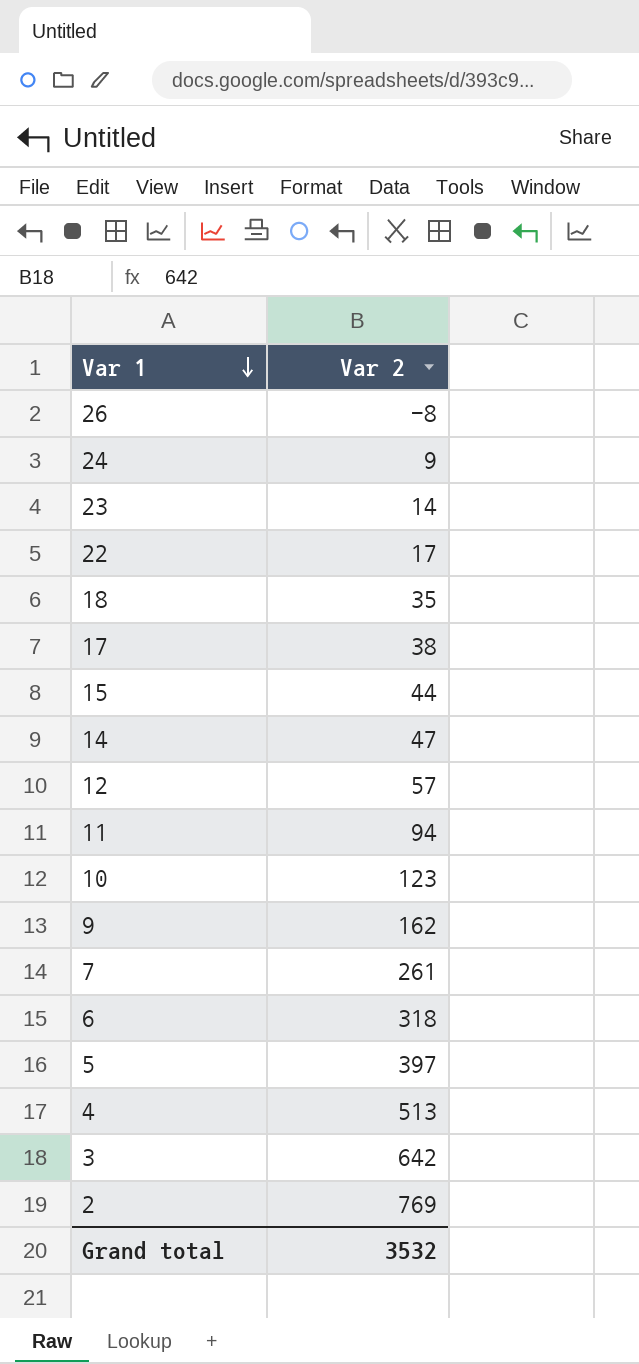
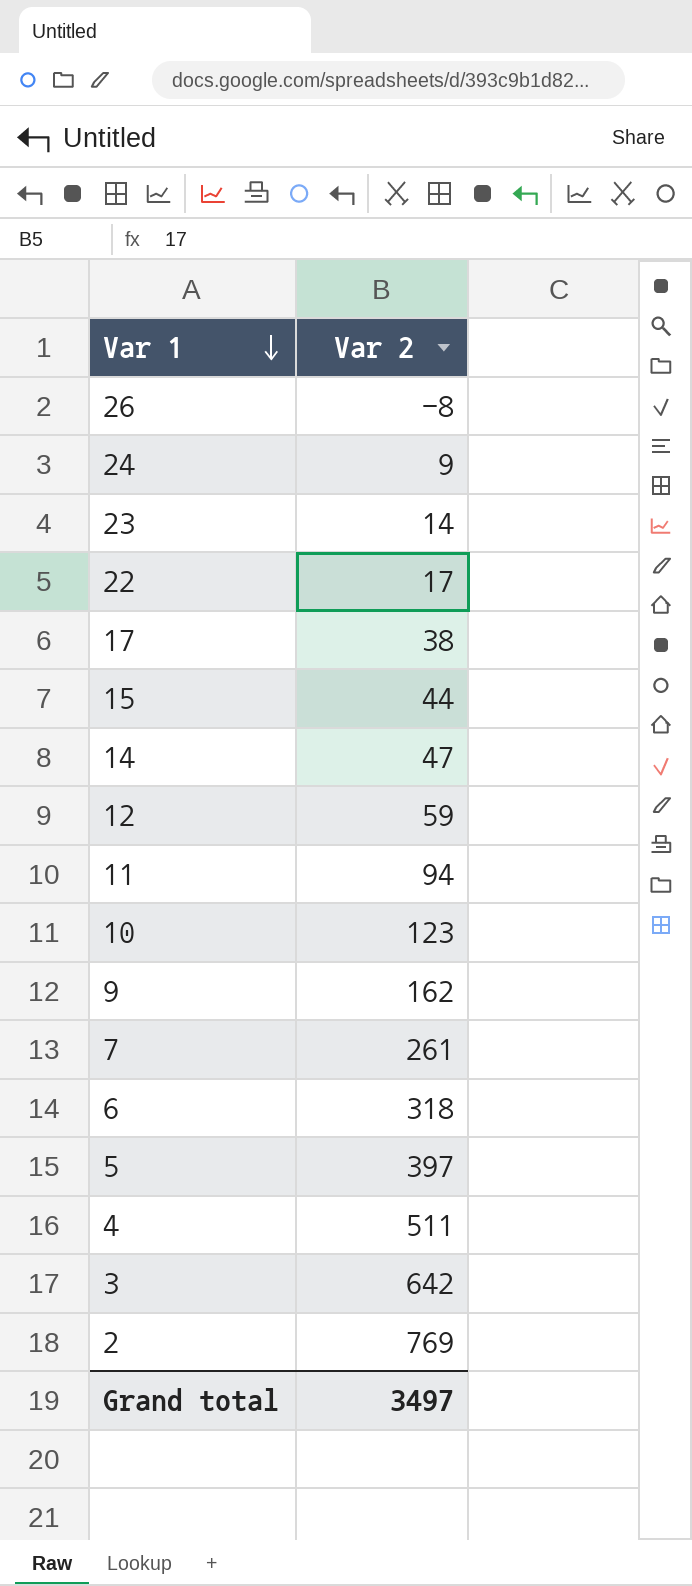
row 18: 35 -> none
12 | Var 2: 57 -> 59
4 | Var 2: 513 -> 511
Grand total | Var 2: 3532 -> 3497

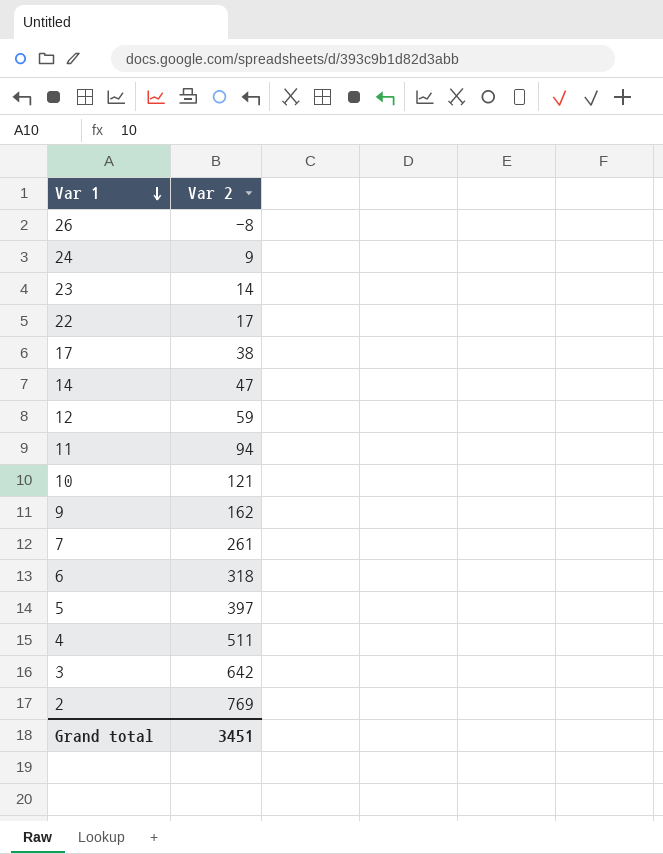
row 15: 44 -> none
10 | Var 2: 123 -> 121
Grand total | Var 2: 3497 -> 3451

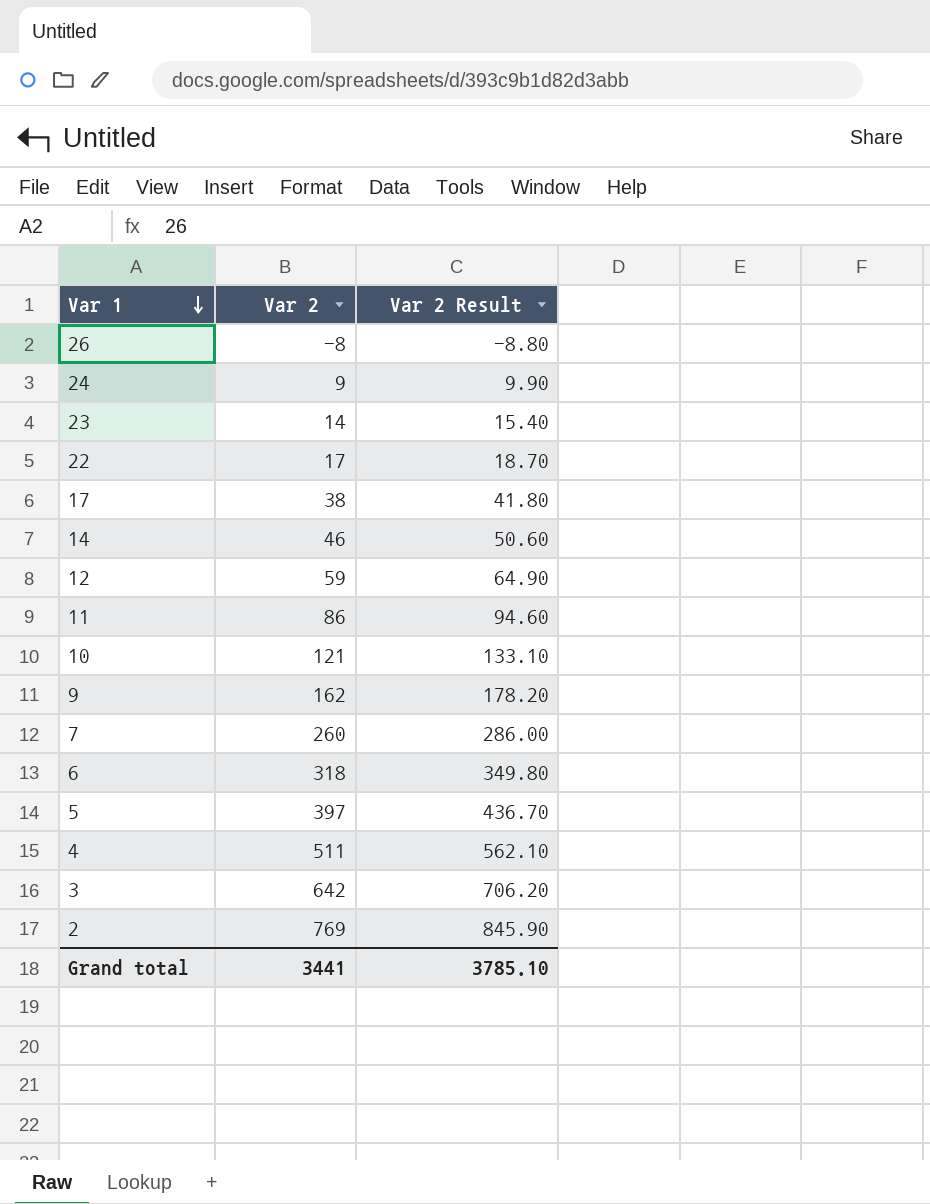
column Var 2 Result | formula: none -> [Var 2] * 1.1
14 | Var 2: 47 -> 46
11 | Var 2: 94 -> 86
7 | Var 2: 261 -> 260
Grand total | Var 2: 3451 -> 3441

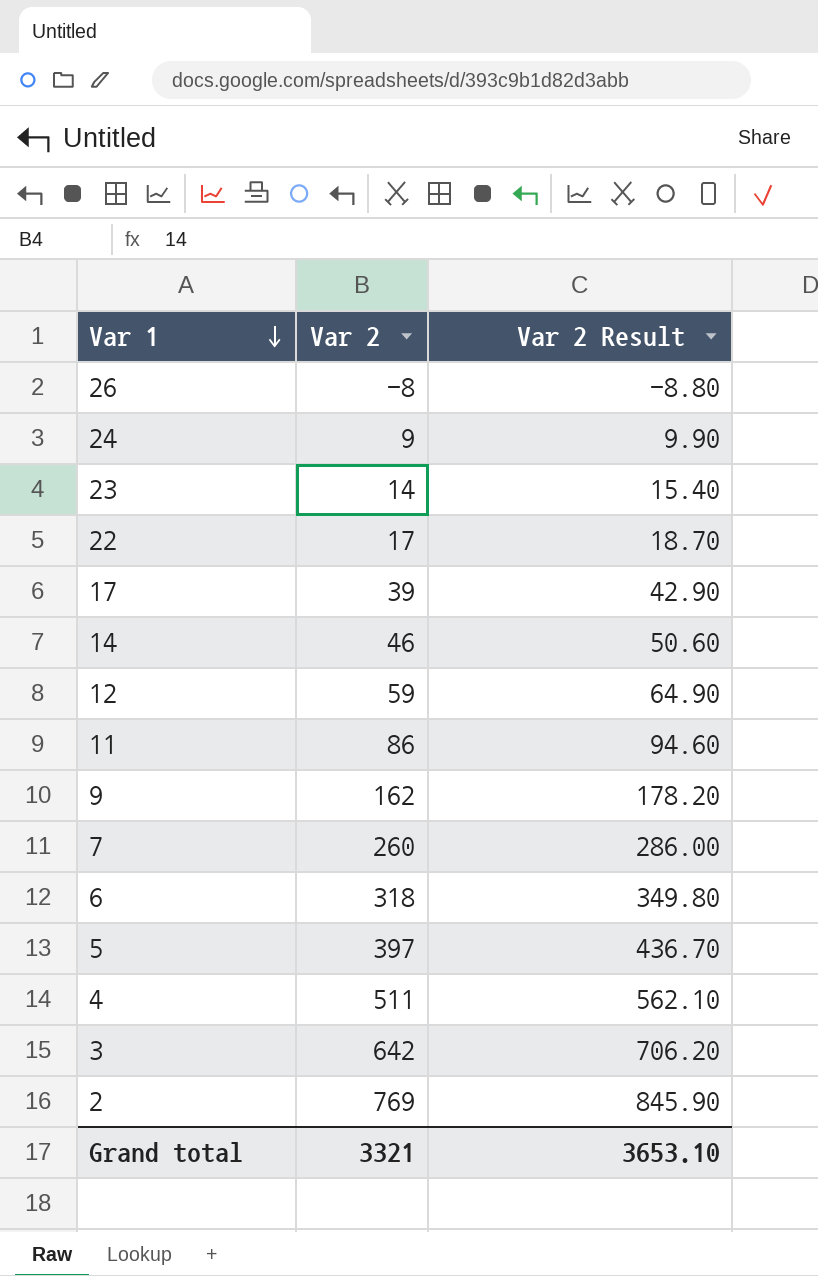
row 10: 121 | 133.10 -> none
17 | Var 2: 38 -> 39
17 | Var 2 Result: 41.80 -> 42.90
Grand total | Var 2: 3441 -> 3321
Grand total | Var 2 Result: 3785.10 -> 3653.10

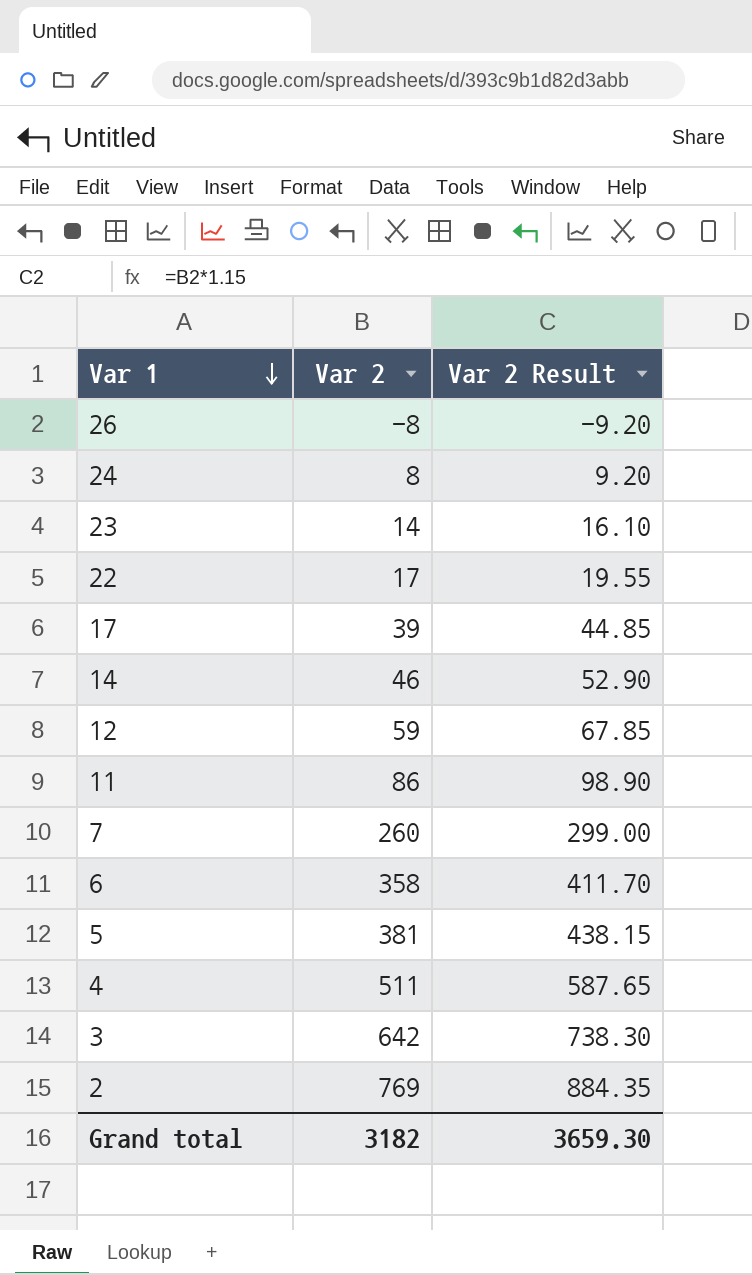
column Var 2 Result | formula: [Var 2] * 1.1 -> [Var 2] * 1.15
row 9: 162 | 178.20 -> none
24 | Var 2: 9 -> 8
6 | Var 2: 318 -> 358
5 | Var 2: 397 -> 381
Grand total | Var 2: 3321 -> 3182
Grand total | Var 2 Result: 3653.10 -> 3659.30

